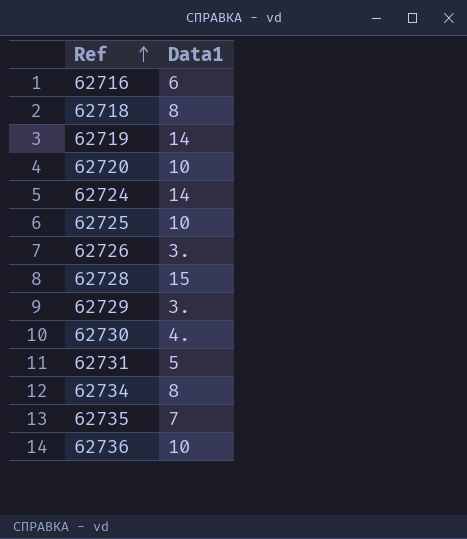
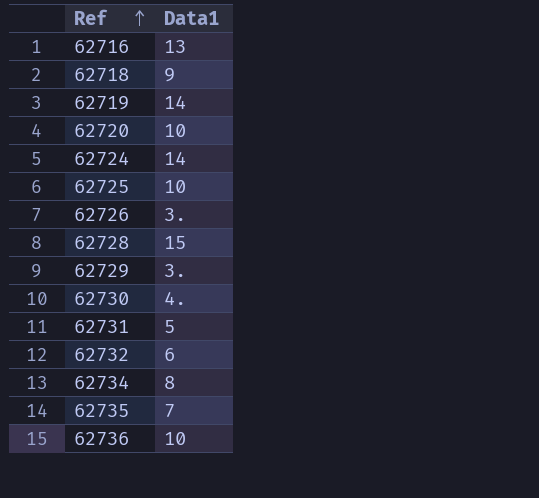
62716 | Data1: 6 -> 13
62718 | Data1: 8 -> 9
row 62732: none -> 6

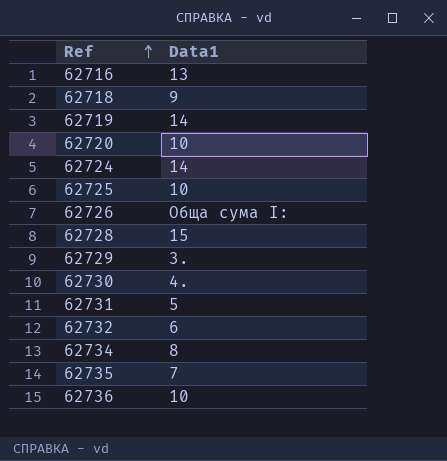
62726 | Data1: 3. -> Обща сума I:

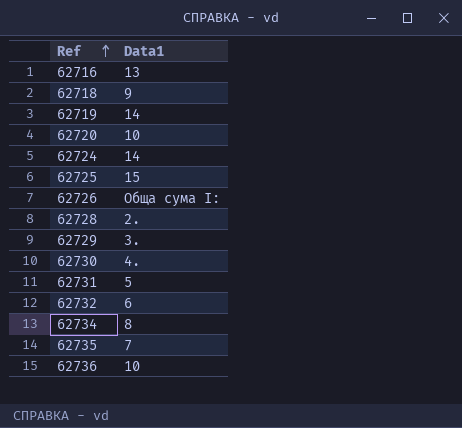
62725 | Data1: 10 -> 15
62728 | Data1: 15 -> 2.

